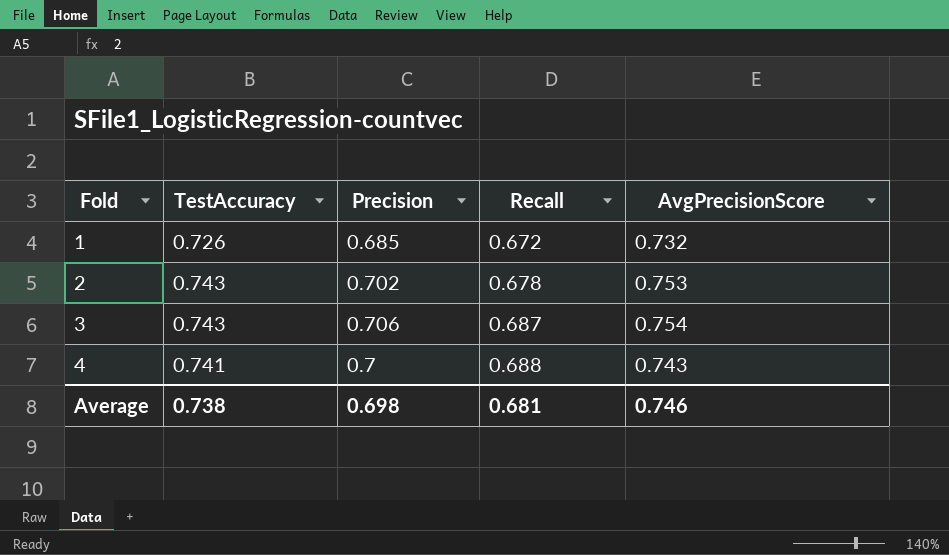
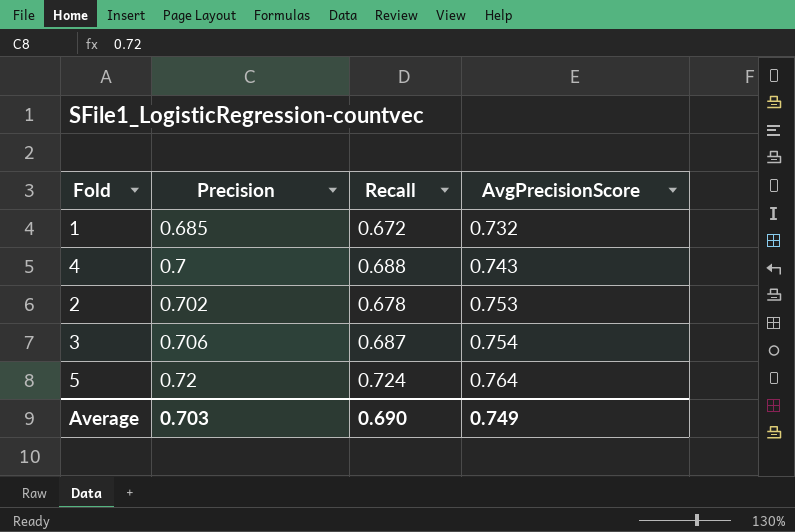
row order: Fold ascending -> Precision ascending
column TestAccuracy | position: 2 -> none
row 5: none -> 0.72 | 0.724 | 0.764
Average | Precision: 0.698 -> 0.703
Average | Recall: 0.681 -> 0.690
Average | AvgPrecisionScore: 0.746 -> 0.749

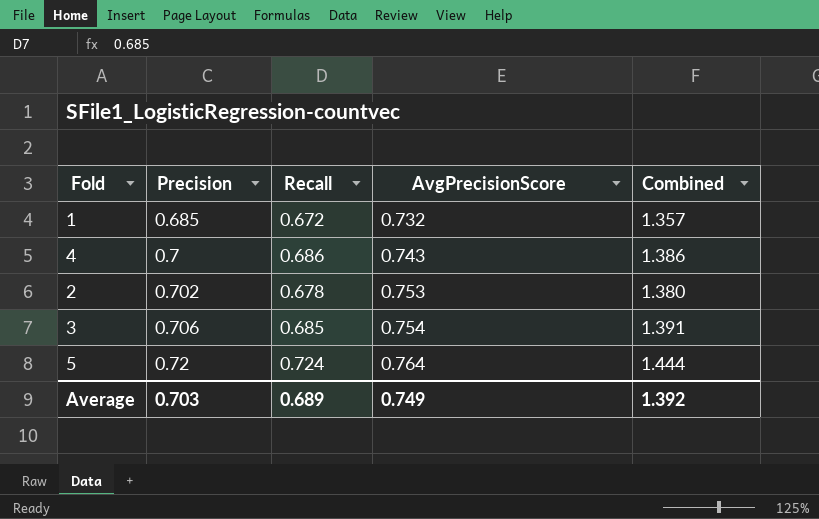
column Combined | formula: none -> [Precision] + [Recall]
4 | Recall: 0.688 -> 0.686
3 | Recall: 0.687 -> 0.685
Average | Recall: 0.690 -> 0.689

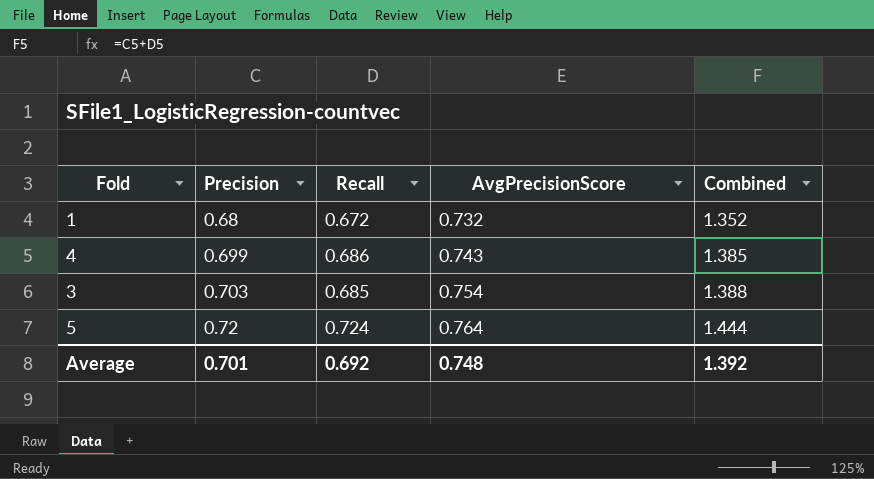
row 2: 0.702 | 0.678 | 0.753 | 1.380 -> none
1 | Precision: 0.685 -> 0.68
1 | Combined: 1.357 -> 1.352
4 | Precision: 0.7 -> 0.699
4 | Combined: 1.386 -> 1.385
3 | Precision: 0.706 -> 0.703
3 | Combined: 1.391 -> 1.388
Average | Precision: 0.703 -> 0.701
Average | Recall: 0.689 -> 0.692
Average | AvgPrecisionScore: 0.749 -> 0.748

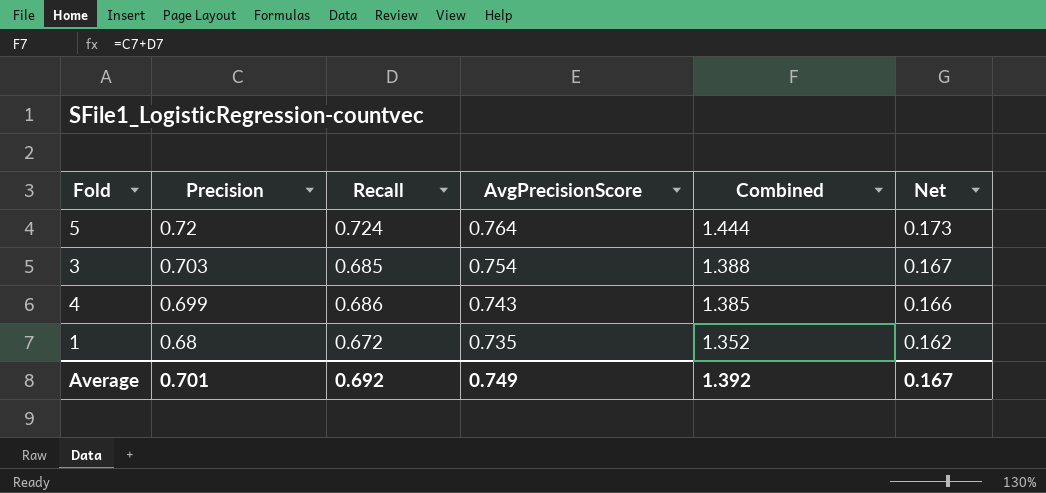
row order: Precision ascending -> Precision descending
column Net | formula: none -> [Combined] * 0.12
1 | AvgPrecisionScore: 0.732 -> 0.735
Average | AvgPrecisionScore: 0.748 -> 0.749

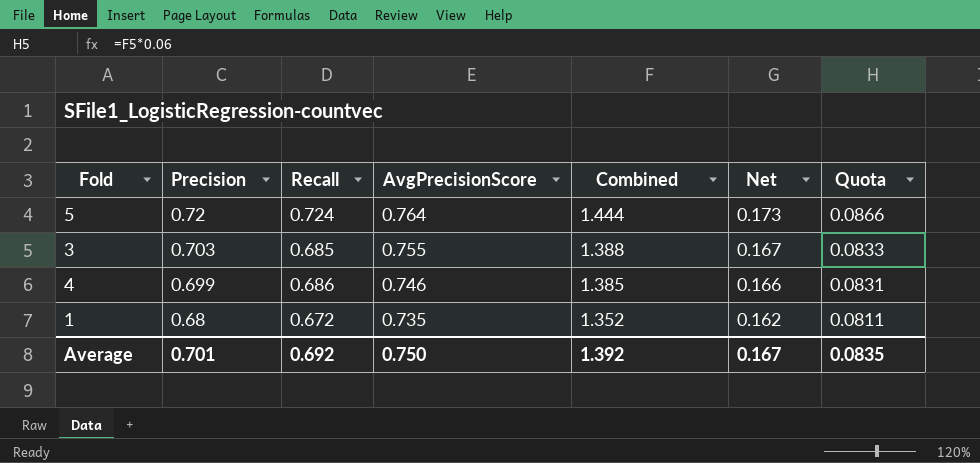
column Quota | formula: none -> [Combined] * 0.06
3 | AvgPrecisionScore: 0.754 -> 0.755
4 | AvgPrecisionScore: 0.743 -> 0.746
Average | AvgPrecisionScore: 0.749 -> 0.750

